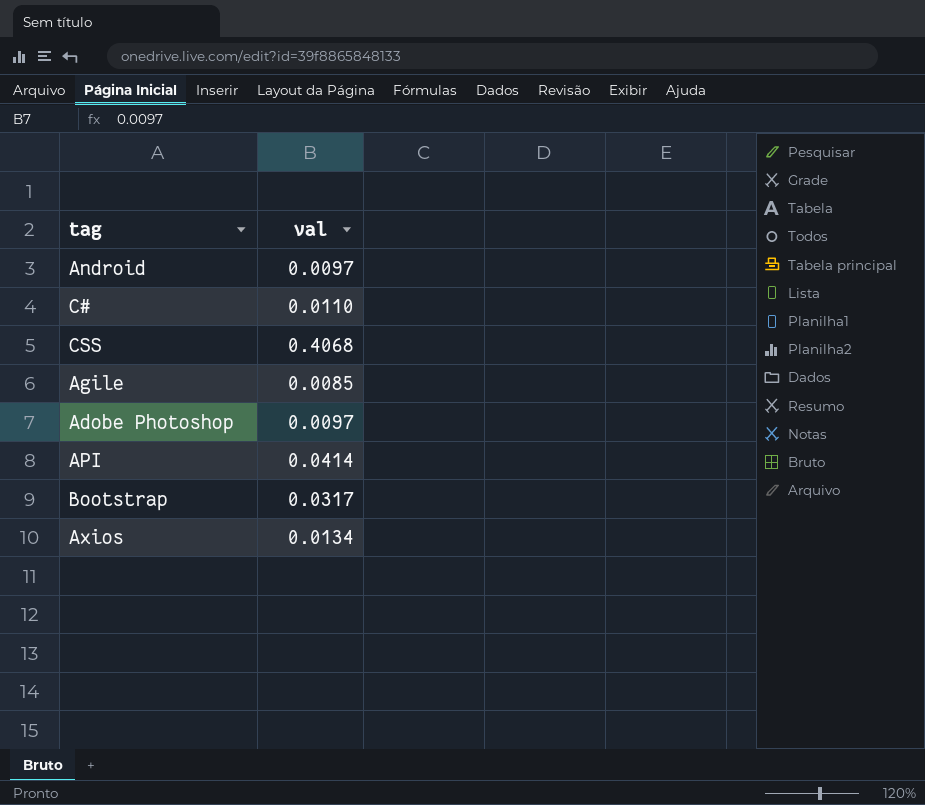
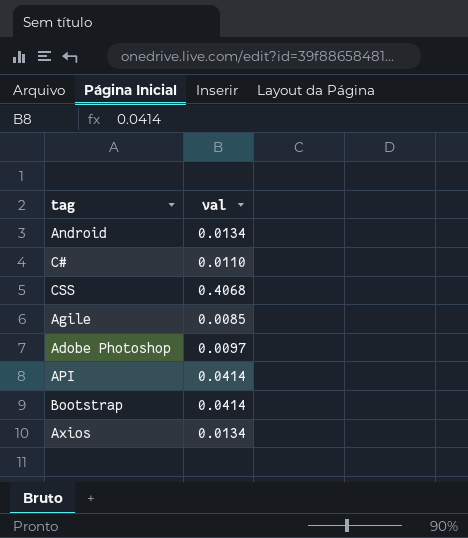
Android | val: 0.0097 -> 0.0134
Bootstrap | val: 0.0317 -> 0.0414

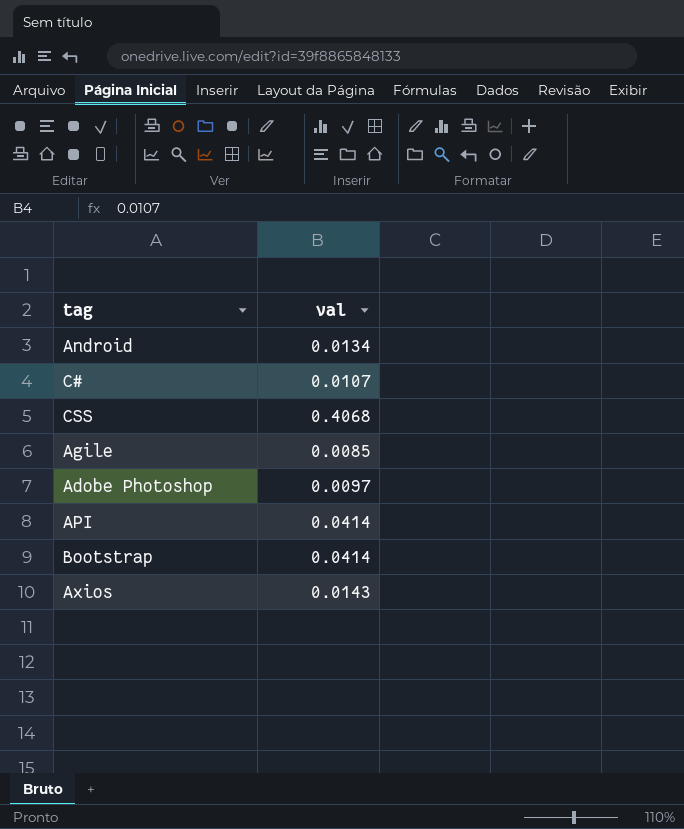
C# | val: 0.0110 -> 0.0107
Axios | val: 0.0134 -> 0.0143

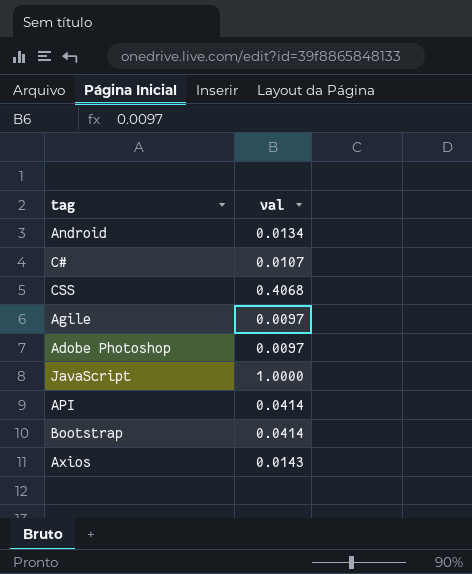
Agile | val: 0.0085 -> 0.0097
row JavaScript: none -> 1.0000

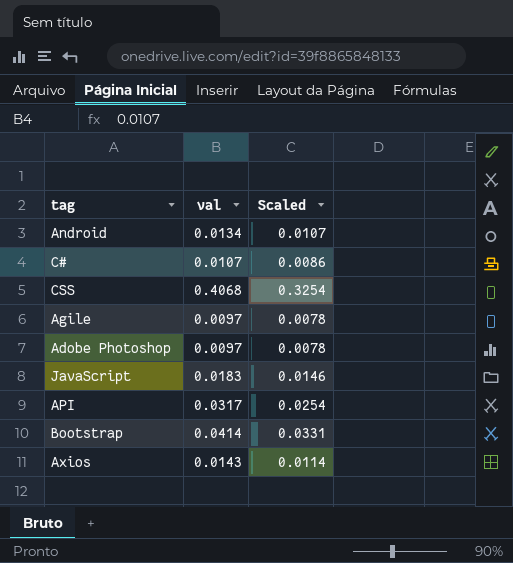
column Scaled | formula: none -> [val] * 0.8
JavaScript | val: 1.0000 -> 0.0183
API | val: 0.0414 -> 0.0317

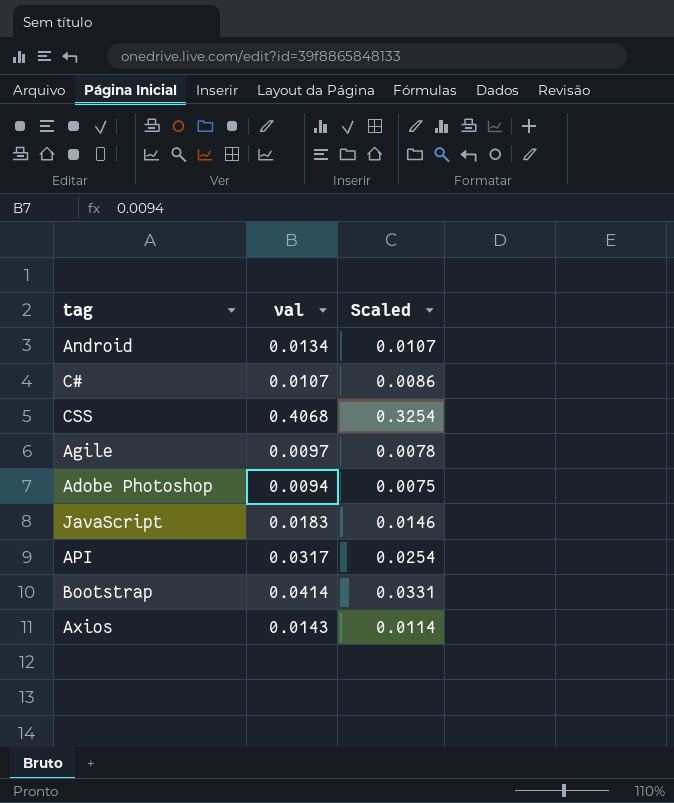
Adobe Photoshop | val: 0.0097 -> 0.0094
Adobe Photoshop | Scaled: 0.0078 -> 0.0075

